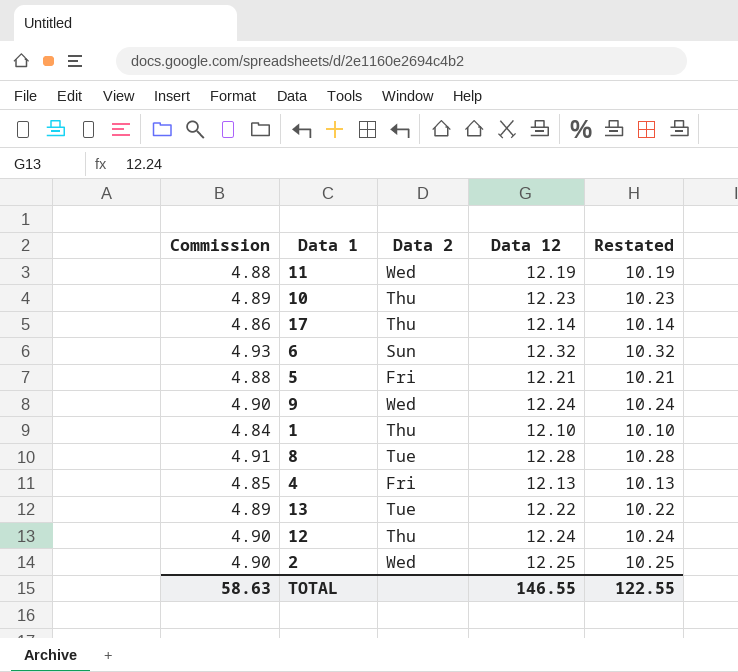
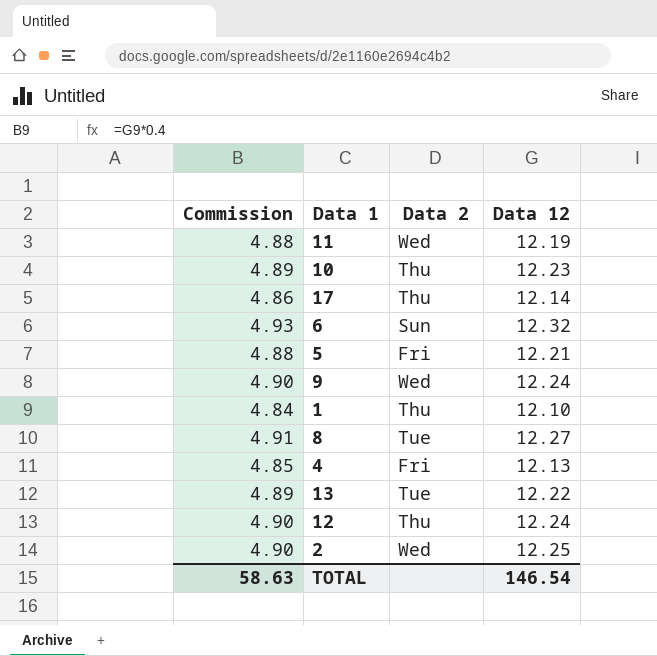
column Restated | formula: [Data 12] - 2 -> none
8 | Data 12: 12.28 -> 12.27
TOTAL | Data 12: 146.55 -> 146.54

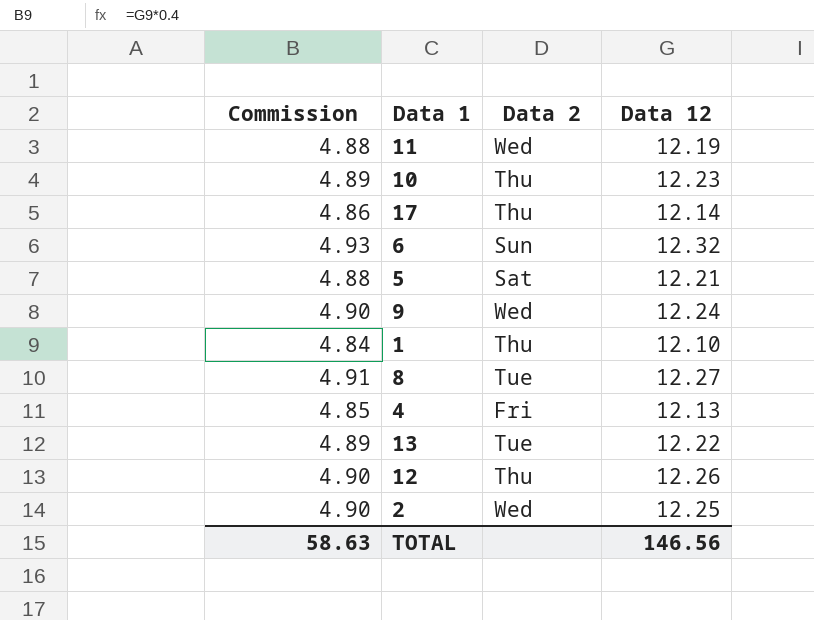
5 | Data 2: Fri -> Sat
12 | Data 12: 12.24 -> 12.26
TOTAL | Data 12: 146.54 -> 146.56

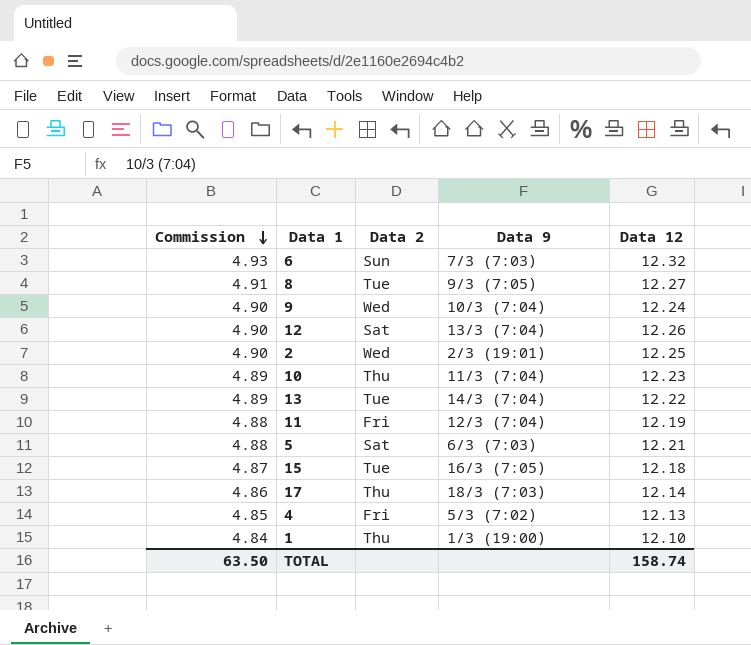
row order: none -> Commission descending
column Data 9 | position: none -> 4
12 | Data 2: Thu -> Sat
11 | Data 2: Wed -> Fri
row 15: none -> 4.87 | Tue | 16/3 (7:05) | 12.18
TOTAL | Commission: 58.63 -> 63.50
TOTAL | Data 12: 146.56 -> 158.74

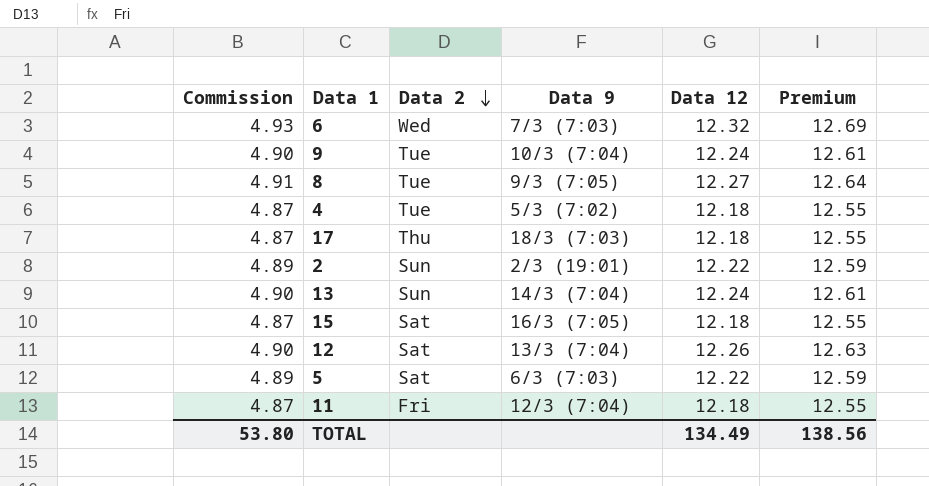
row order: Commission descending -> Data 2 descending
column Premium | formula: none -> [Data 12] * 1.03
row 10: 4.89 | Thu | 11/3 (7:04) | 12.23 -> none
row 1: 4.84 | Thu | 1/3 (19:00) | 12.10 -> none
6 | Data 2: Sun -> Wed
9 | Data 2: Wed -> Tue
4 | Commission: 4.85 -> 4.87
4 | Data 2: Fri -> Tue
4 | Data 12: 12.13 -> 12.18
17 | Commission: 4.86 -> 4.87
17 | Data 12: 12.14 -> 12.18
2 | Commission: 4.90 -> 4.89
2 | Data 2: Wed -> Sun
2 | Data 12: 12.25 -> 12.22
13 | Commission: 4.89 -> 4.90
13 | Data 2: Tue -> Sun
13 | Data 12: 12.22 -> 12.24
15 | Data 2: Tue -> Sat
5 | Commission: 4.88 -> 4.89
5 | Data 12: 12.21 -> 12.22
11 | Commission: 4.88 -> 4.87
11 | Data 12: 12.19 -> 12.18
TOTAL | Commission: 63.50 -> 53.80
TOTAL | Data 12: 158.74 -> 134.49

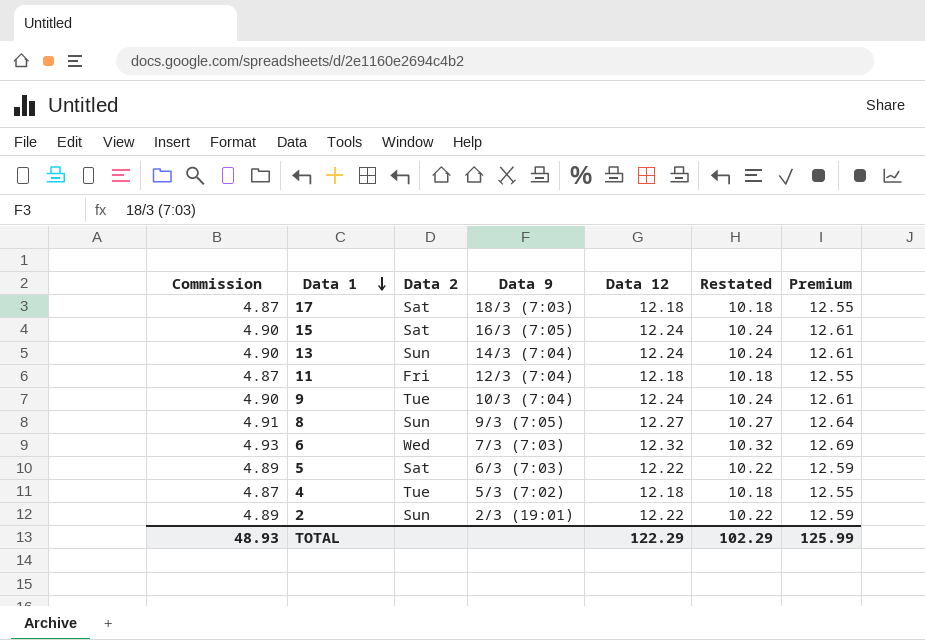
row order: Data 2 descending -> Data 1 descending
column Restated | formula: none -> [Data 12] - 2
row 12: 4.90 | Sat | 13/3 (7:04) | 12.26 | 12.63 -> none
17 | Data 2: Thu -> Sat
15 | Commission: 4.87 -> 4.90
15 | Data 12: 12.18 -> 12.24
15 | Premium: 12.55 -> 12.61
8 | Data 2: Tue -> Sun
TOTAL | Commission: 53.80 -> 48.93
TOTAL | Data 12: 134.49 -> 122.29
TOTAL | Premium: 138.56 -> 125.99

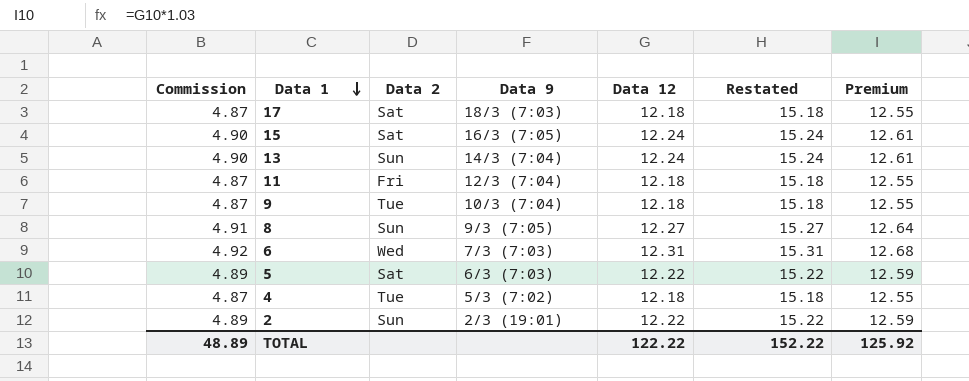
column Restated | formula: [Data 12] - 2 -> [Data 12] + 3
9 | Commission: 4.90 -> 4.87
9 | Data 12: 12.24 -> 12.18
9 | Premium: 12.61 -> 12.55
6 | Commission: 4.93 -> 4.92
6 | Data 12: 12.32 -> 12.31
6 | Premium: 12.69 -> 12.68
TOTAL | Commission: 48.93 -> 48.89
TOTAL | Data 12: 122.29 -> 122.22
TOTAL | Restated: 102.29 -> 152.22
TOTAL | Premium: 125.99 -> 125.92

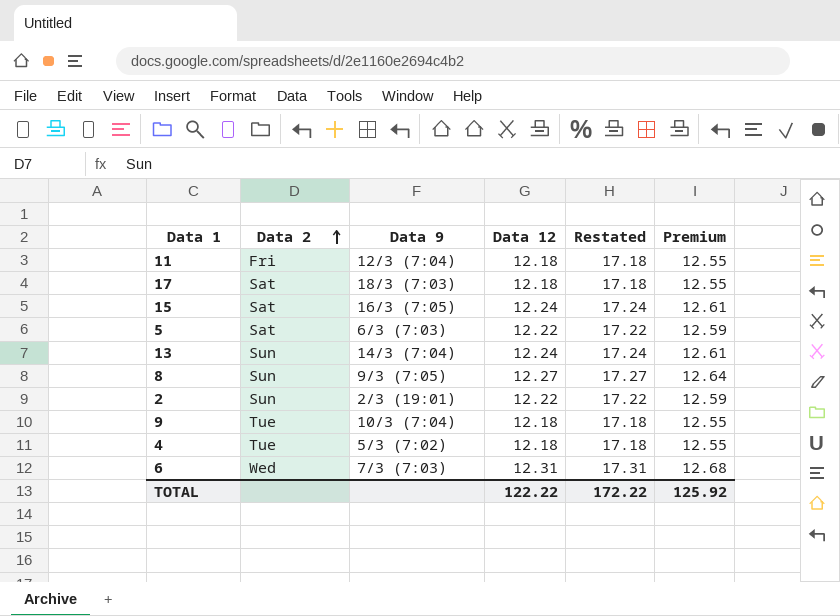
row order: Data 1 descending -> Data 2 ascending
column Commission | formula: [Data 12] * 0.4 -> none
column Restated | formula: [Data 12] + 3 -> [Data 12] + 5
TOTAL | Restated: 152.22 -> 172.22

